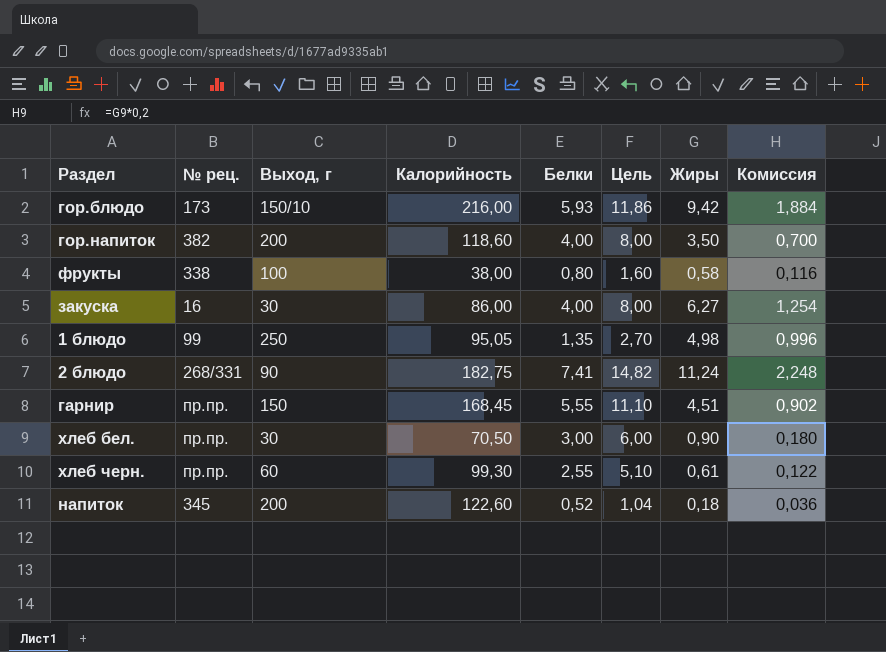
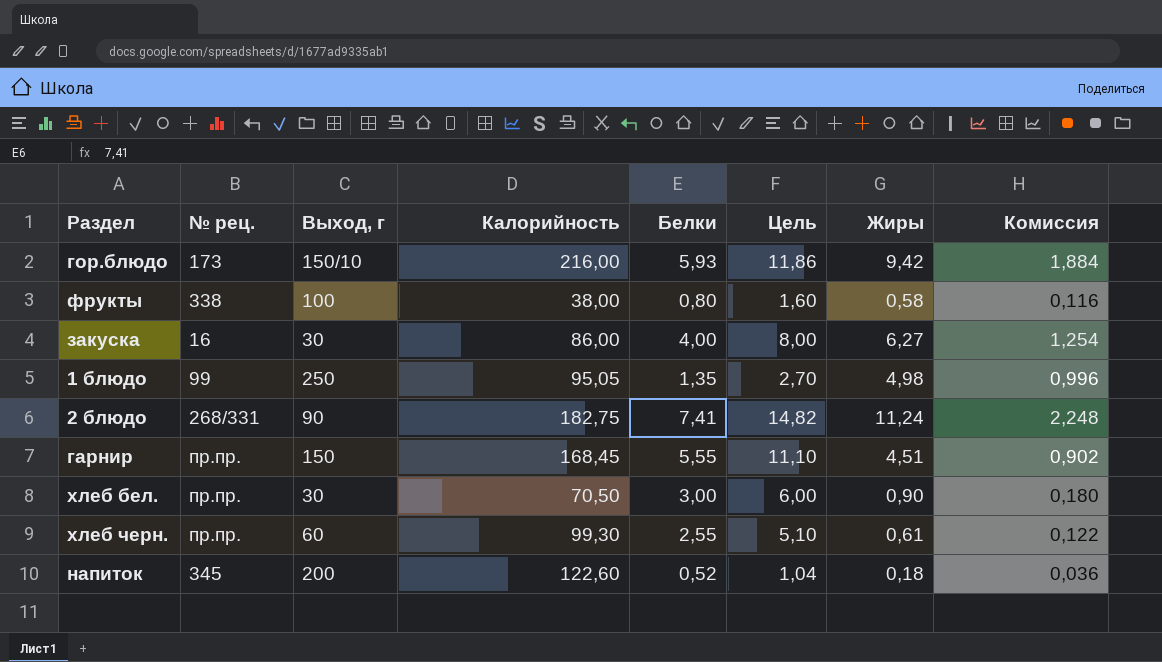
row гор.напиток: 382 | 200 | 118,60 | 4,00 | 8,00 | 3,50 | 0,700 -> none

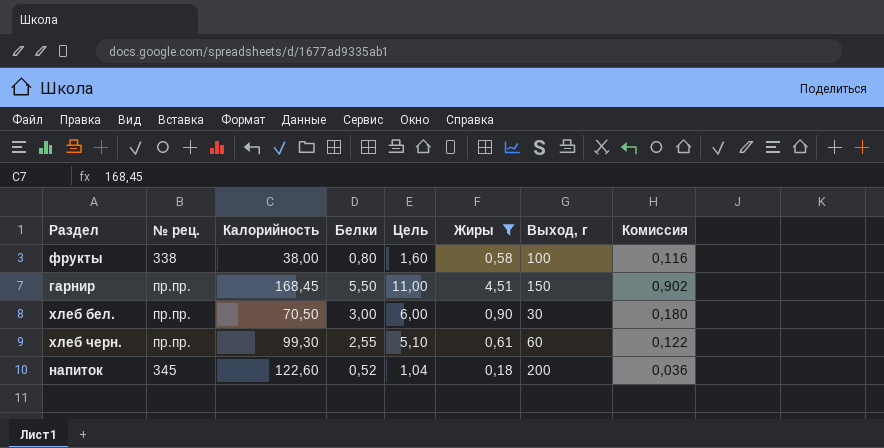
filter: none -> Жиры <= 4,51
column Выход, г | position: 3 -> 7
гарнир | Белки: 5,55 -> 5,50
гарнир | Цель: 11,10 -> 11,00

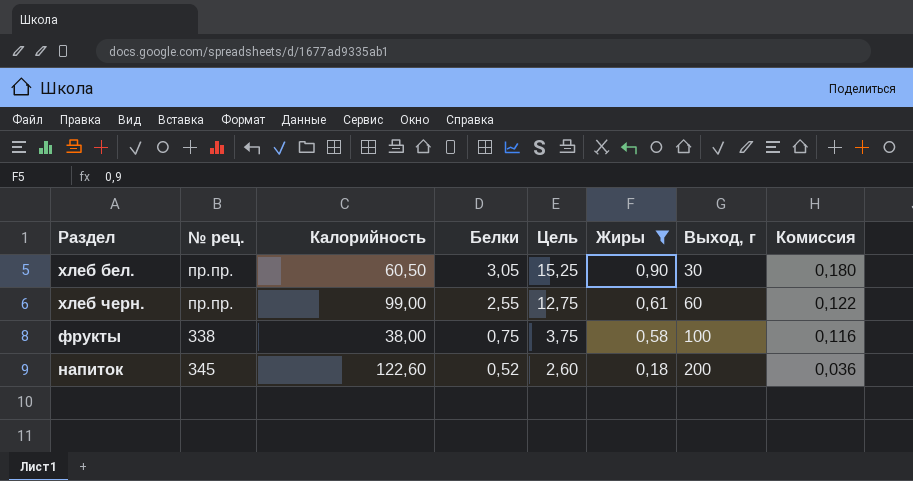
row order: none -> Белки descending
column Цель | formula: [Белки] * 2 -> [Белки] * 5
row гарнир: пр.пр. | 168,45 | 5,50 | 11,00 | 4,51 | 150 | 0,902 -> none
хлеб бел. | Калорийность: 70,50 -> 60,50
хлеб бел. | Белки: 3,00 -> 3,05
хлеб черн. | Калорийность: 99,30 -> 99,00
фрукты | Белки: 0,80 -> 0,75

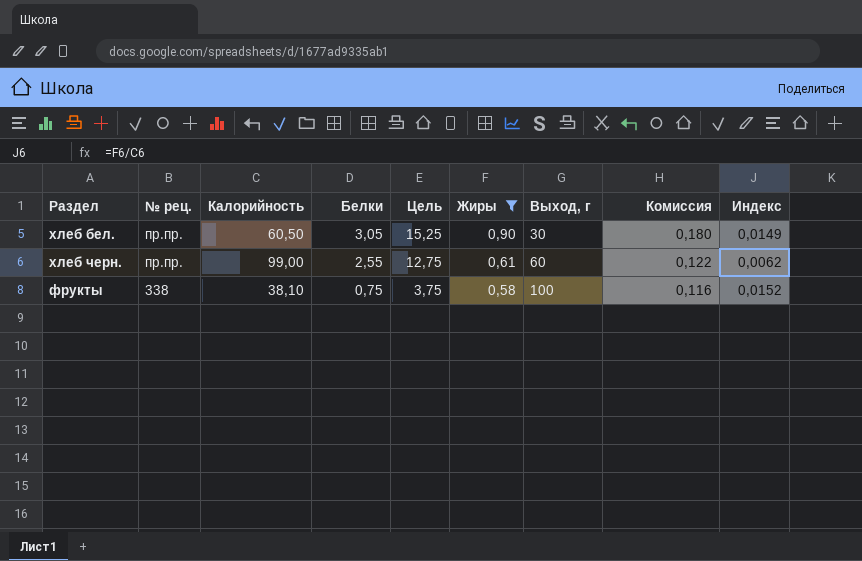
column Индекс | formula: none -> [Жиры] / [Калорийность]
row напиток: 345 | 122,60 | 0,52 | 2,60 | 0,18 | 200 | 0,036 -> none
фрукты | Калорийность: 38,00 -> 38,10

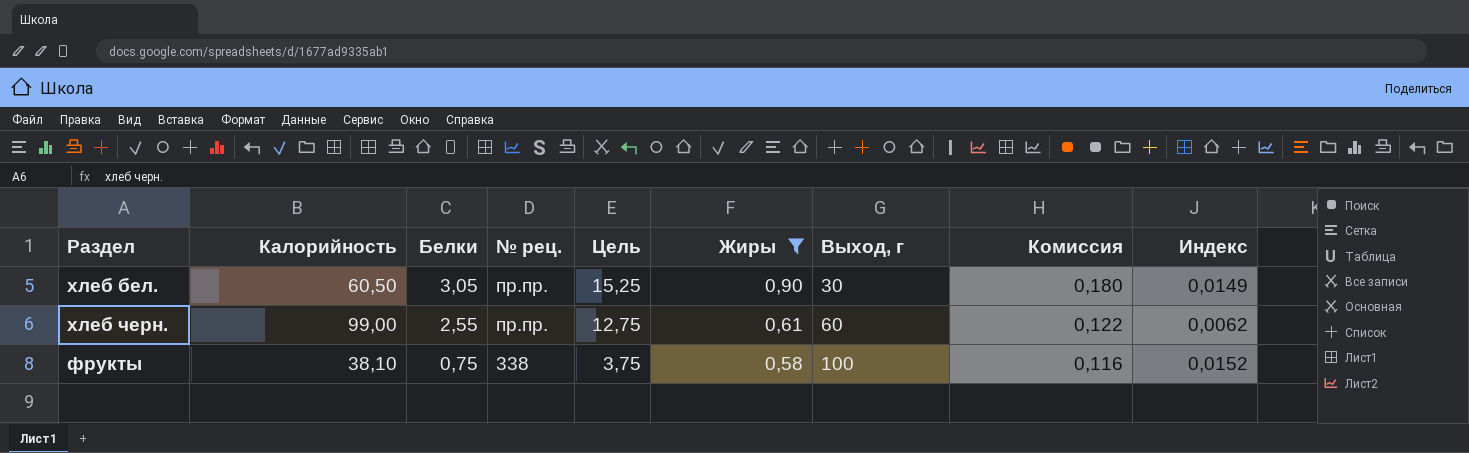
column № рец. | position: 2 -> 4

